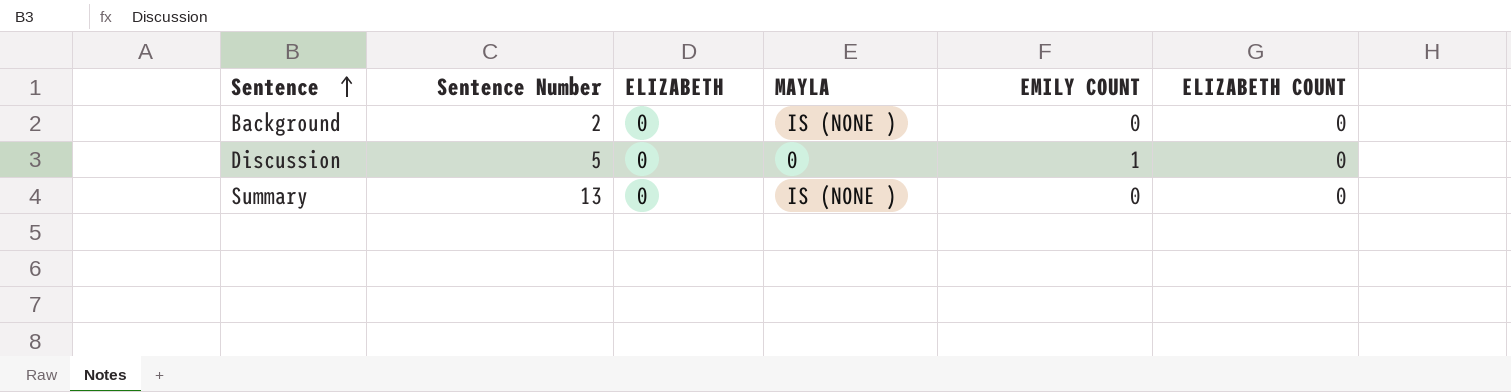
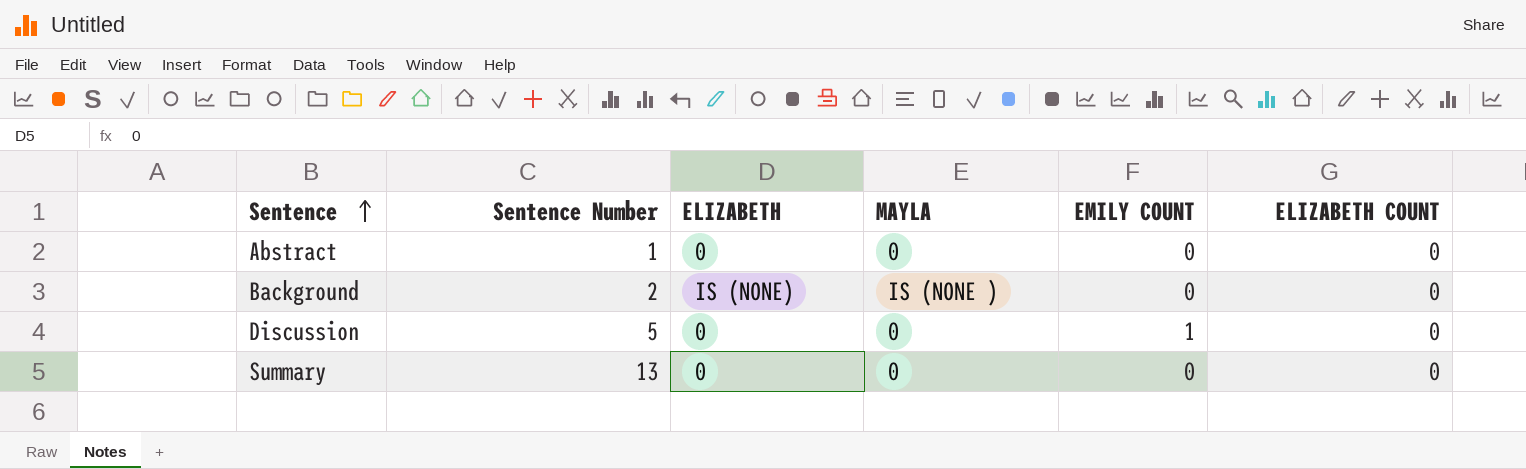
row Abstract: none -> 1 | 0 | 0 | 0 | 0
Background | ELIZABETH: 0 -> IS (NONE)
Summary | MAYLA: IS (NONE ) -> 0

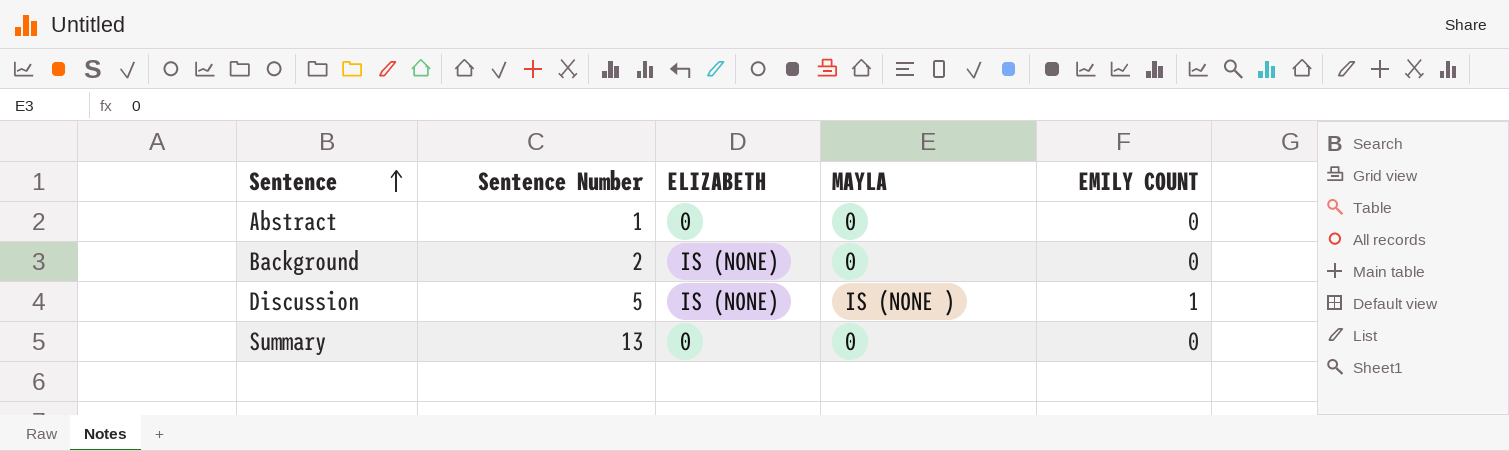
column ELIZABETH COUNT | position: 6 -> none
Background | MAYLA: IS (NONE ) -> 0
Discussion | ELIZABETH: 0 -> IS (NONE)
Discussion | MAYLA: 0 -> IS (NONE )

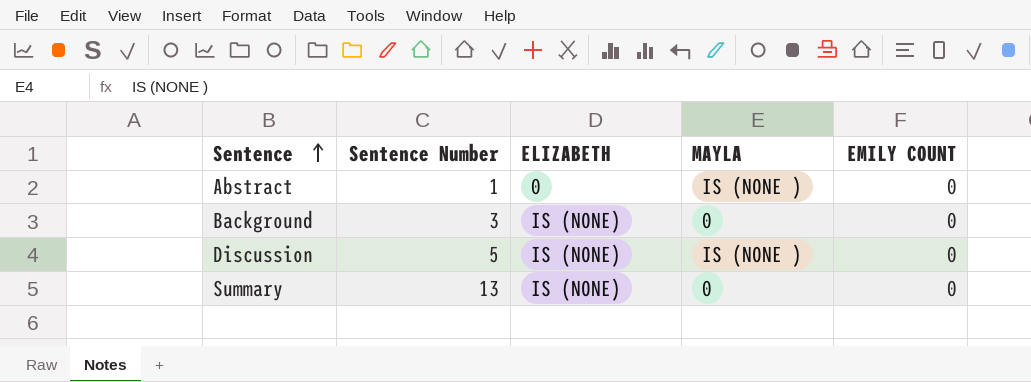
Abstract | MAYLA: 0 -> IS (NONE )
Background | Sentence Number: 2 -> 3
Discussion | EMILY COUNT: 1 -> 0
Summary | ELIZABETH: 0 -> IS (NONE)

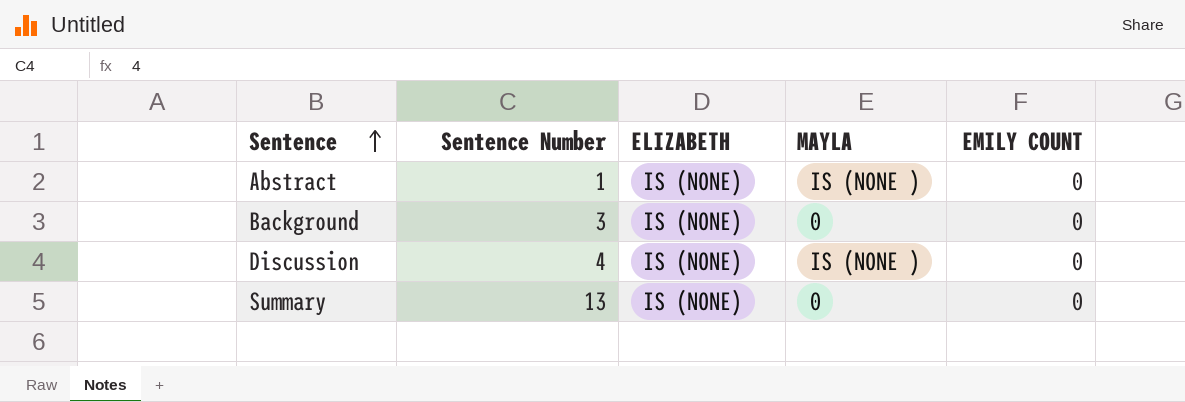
Abstract | ELIZABETH: 0 -> IS (NONE)
Discussion | Sentence Number: 5 -> 4

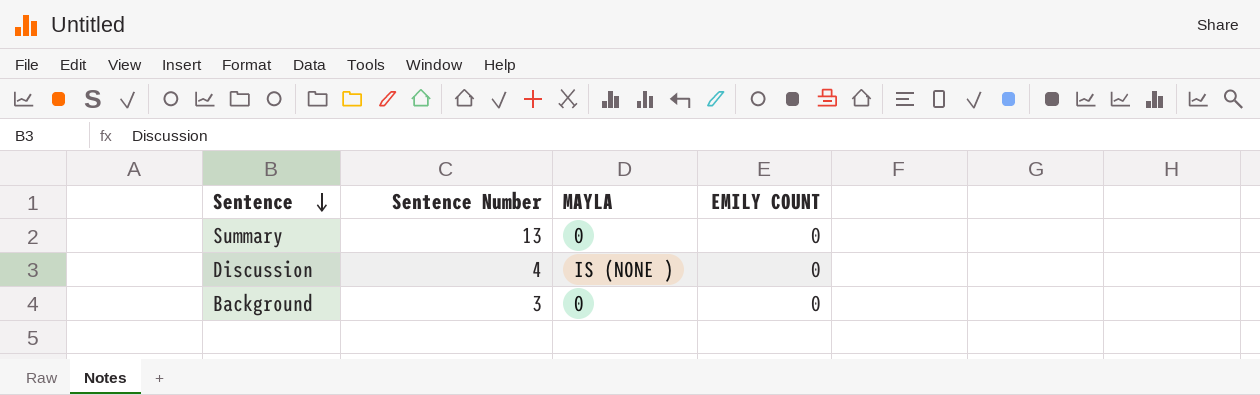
row order: Sentence ascending -> Sentence descending
column ELIZABETH | position: 3 -> none
row Abstract: 1 | IS (NONE) | IS (NONE ) | 0 -> none

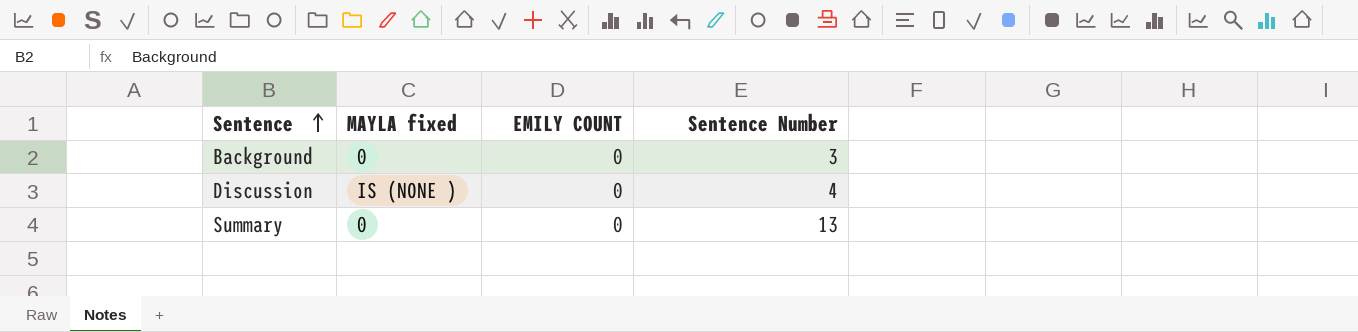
row order: Sentence descending -> Sentence ascending
column name: MAYLA -> MAYLA fixed
column Sentence Number | position: 2 -> 4

